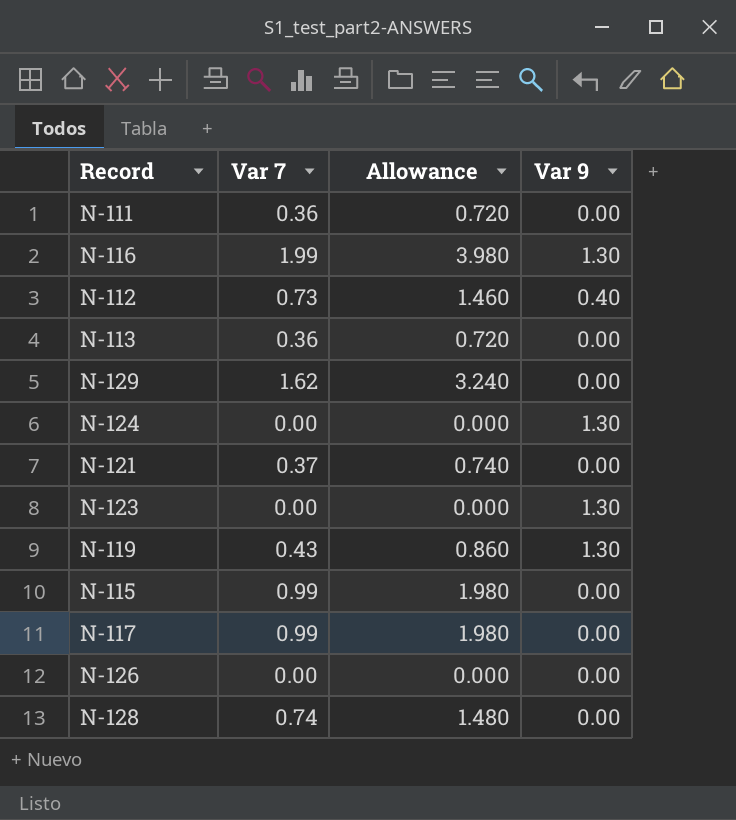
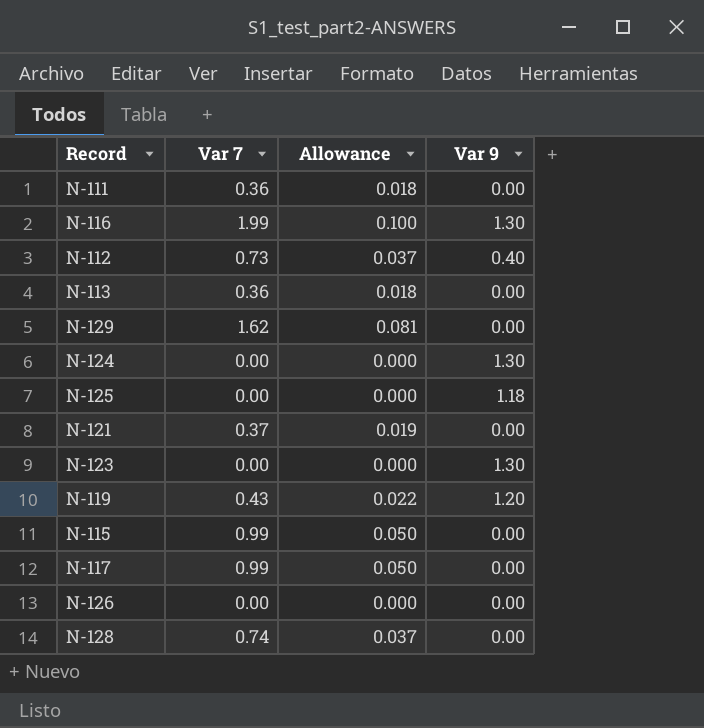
column Allowance | formula: [Var 7] * 2 -> [Var 7] * 0.05
row N-125: none -> 0.00 | 0.000 | 1.18
N-119 | Var 9: 1.30 -> 1.20

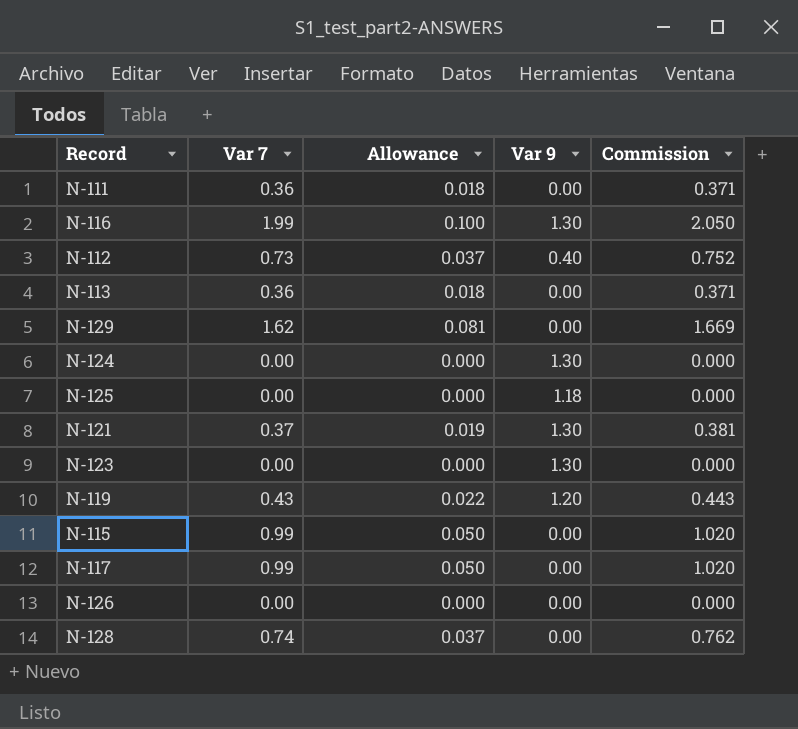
column Commission | formula: none -> [Var 7] * 1.03
N-121 | Var 9: 0.00 -> 1.30

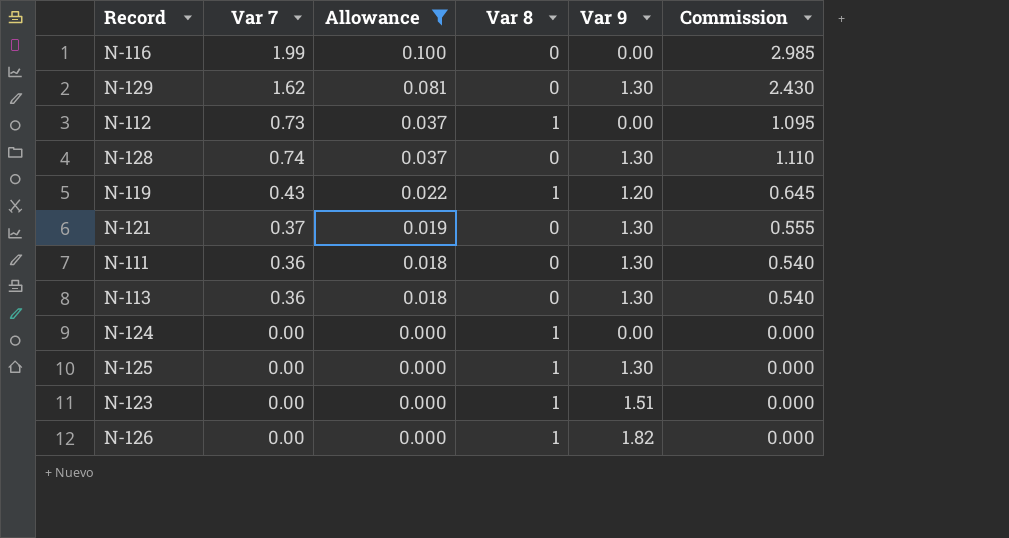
filter: none -> Allowance != 0.050
row order: none -> Allowance descending
column Var 8 | position: none -> 4
column Commission | formula: [Var 7] * 1.03 -> [Var 7] * 1.5
N-116 | Var 9: 1.30 -> 0.00
N-129 | Var 9: 0.00 -> 1.30
N-112 | Var 9: 0.40 -> 0.00
N-128 | Var 9: 0.00 -> 1.30
N-111 | Var 9: 0.00 -> 1.30
N-113 | Var 9: 0.00 -> 1.30
N-124 | Var 9: 1.30 -> 0.00
N-125 | Var 9: 1.18 -> 1.30
N-123 | Var 9: 1.30 -> 1.51
N-126 | Var 9: 0.00 -> 1.82

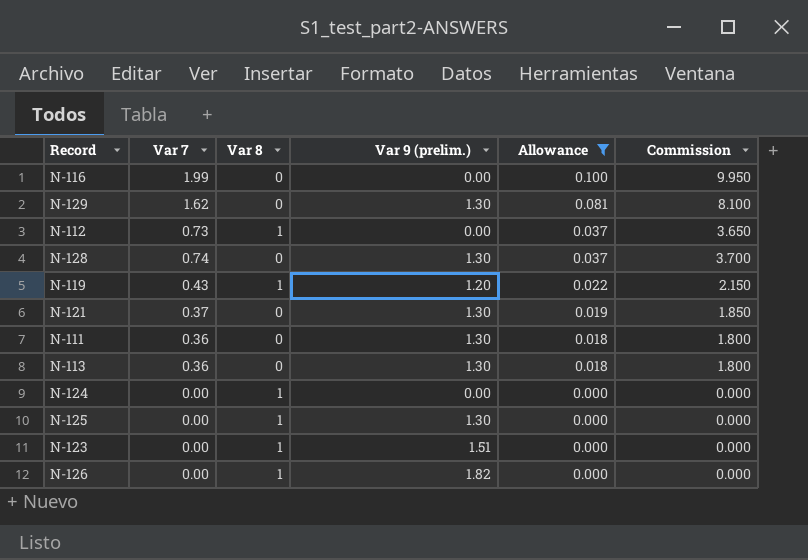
column name: Var 9 -> Var 9 (prelim.)
column Allowance | position: 3 -> 5
column Commission | formula: [Var 7] * 1.5 -> [Var 7] * 5

